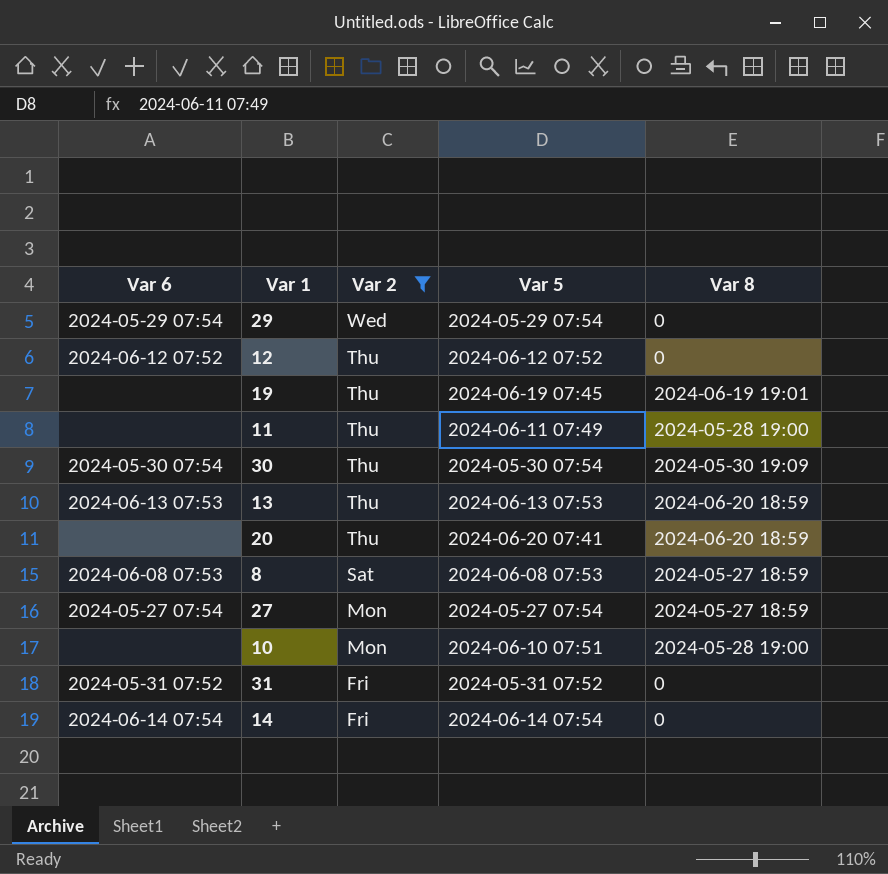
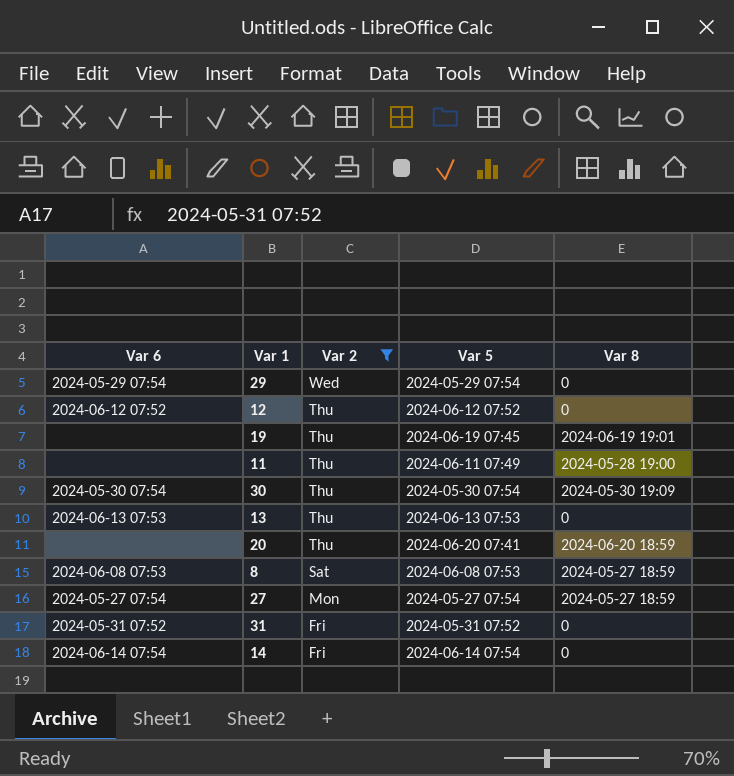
row 10: none | Mon | 2024-06-10 07:51 | 2024-05-28 19:00 -> none
13 | Var 8: 2024-06-20 18:59 -> 0

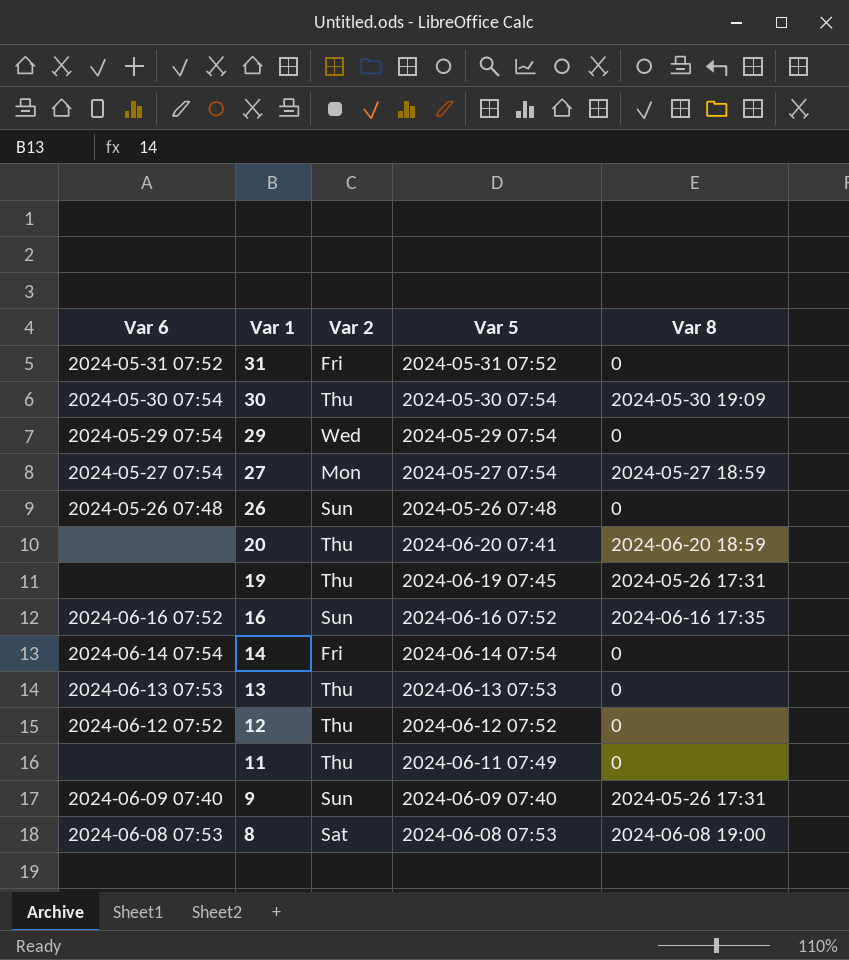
filter: Var 2 != Sun -> none
row order: Var 2 descending -> Var 1 descending
19 | Var 8: 2024-06-19 19:01 -> 2024-05-26 17:31
11 | Var 8: 2024-05-28 19:00 -> 0
8 | Var 8: 2024-05-27 18:59 -> 2024-06-08 19:00

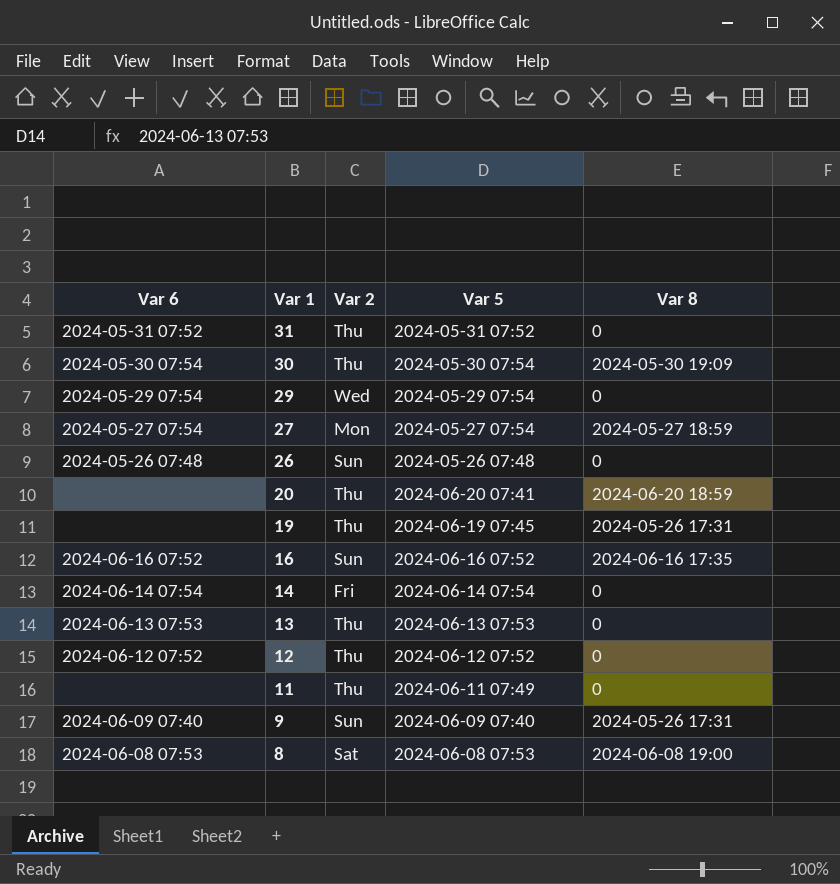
31 | Var 2: Fri -> Thu

